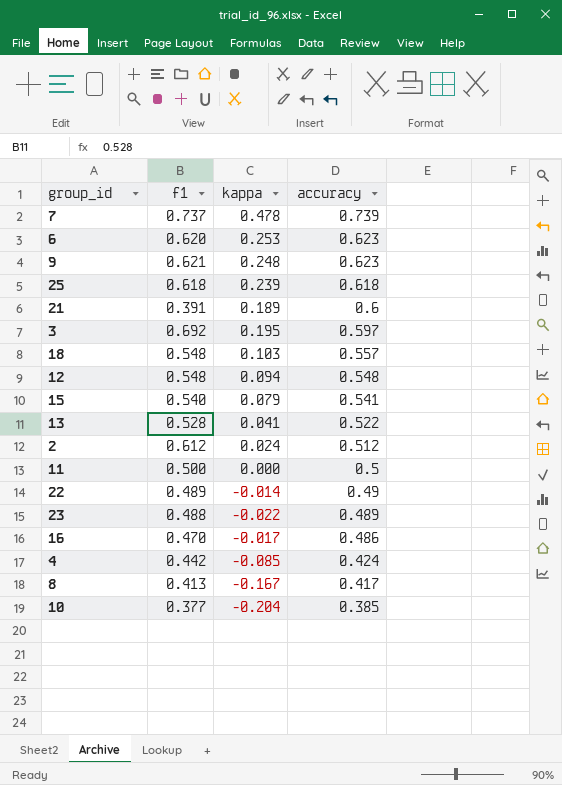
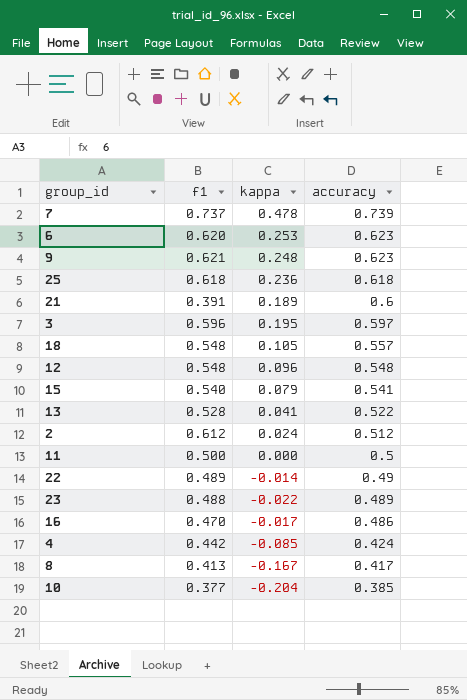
25 | kappa: 0.239 -> 0.236
3 | f1: 0.692 -> 0.596
18 | kappa: 0.103 -> 0.105
12 | kappa: 0.094 -> 0.096

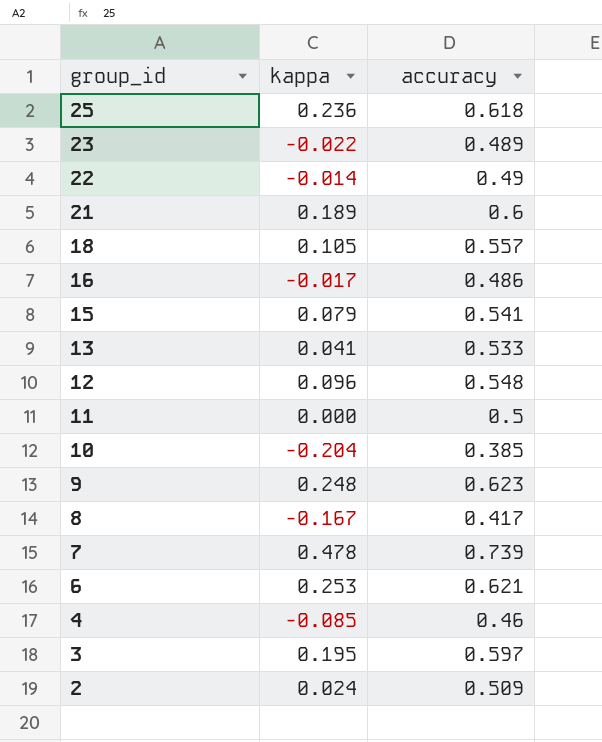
row order: accuracy descending -> group_id descending
column f1 | position: 2 -> none
13 | accuracy: 0.522 -> 0.533
6 | accuracy: 0.623 -> 0.621
4 | accuracy: 0.424 -> 0.46
2 | accuracy: 0.512 -> 0.509

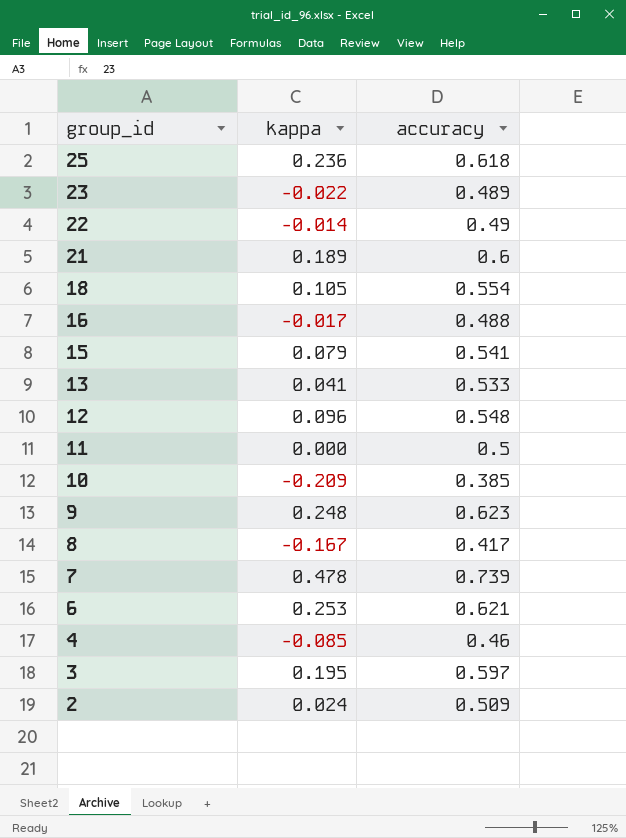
18 | accuracy: 0.557 -> 0.554
16 | accuracy: 0.486 -> 0.488
10 | kappa: -0.204 -> -0.209

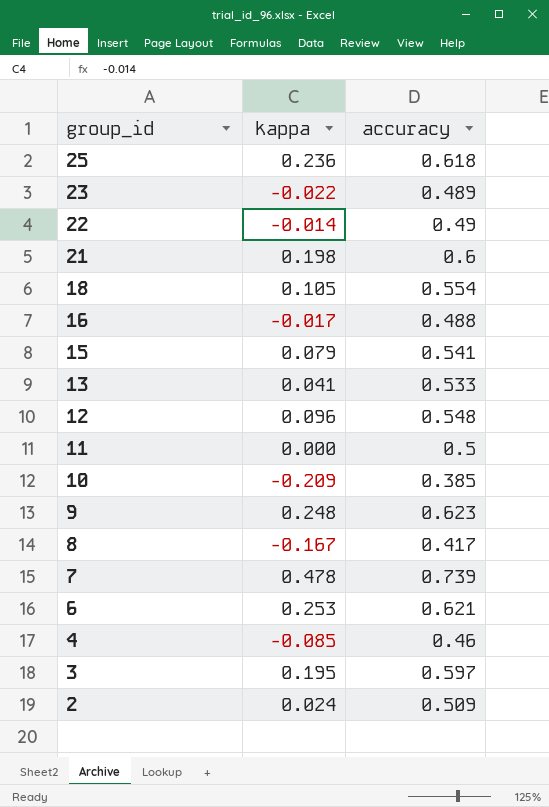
21 | kappa: 0.189 -> 0.198

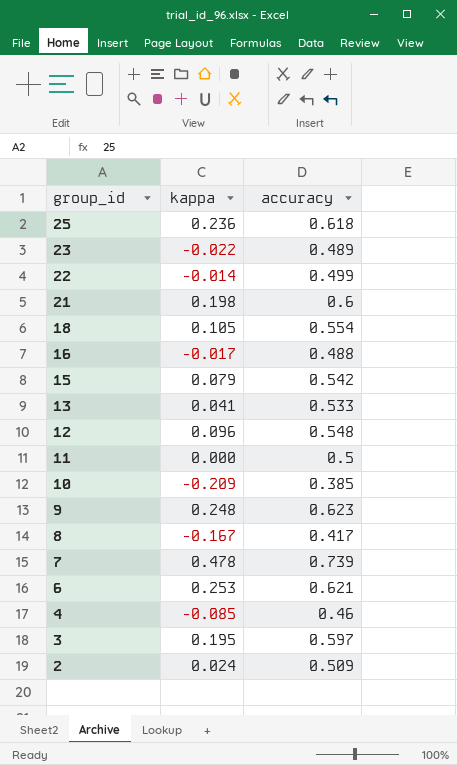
22 | accuracy: 0.49 -> 0.499
15 | accuracy: 0.541 -> 0.542

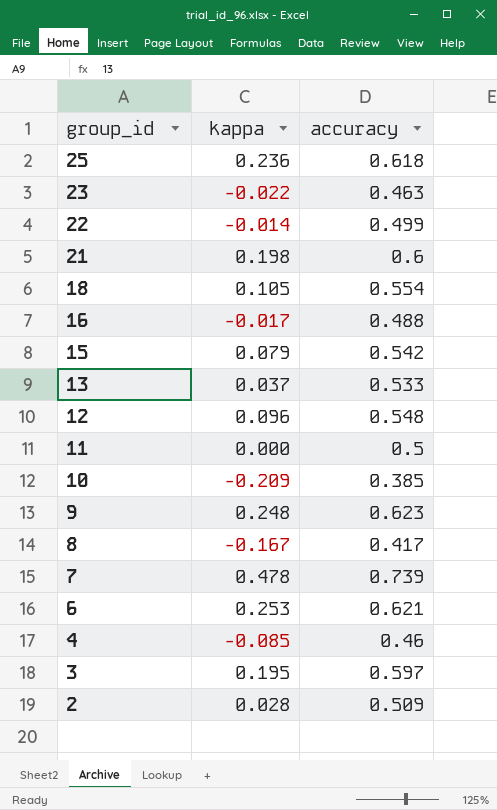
23 | accuracy: 0.489 -> 0.463
13 | kappa: 0.041 -> 0.037
2 | kappa: 0.024 -> 0.028

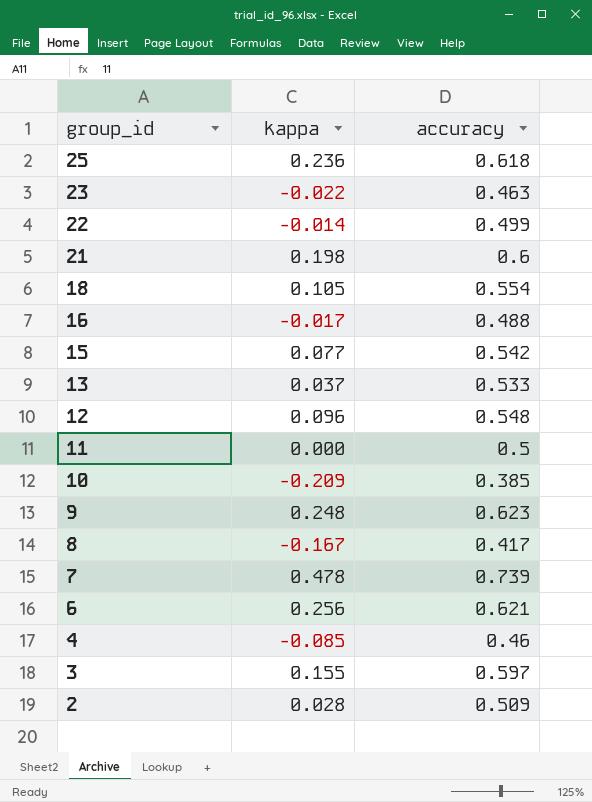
15 | kappa: 0.079 -> 0.077
6 | kappa: 0.253 -> 0.256
3 | kappa: 0.195 -> 0.155

